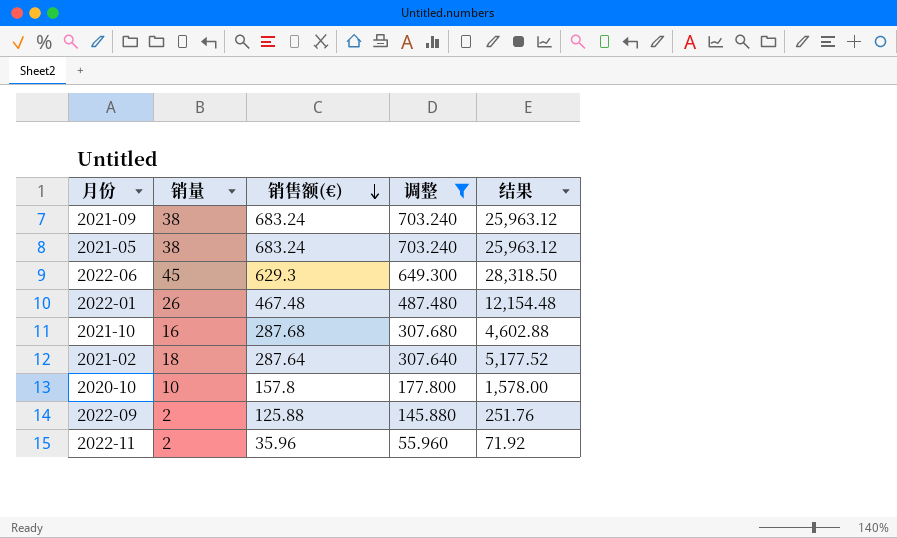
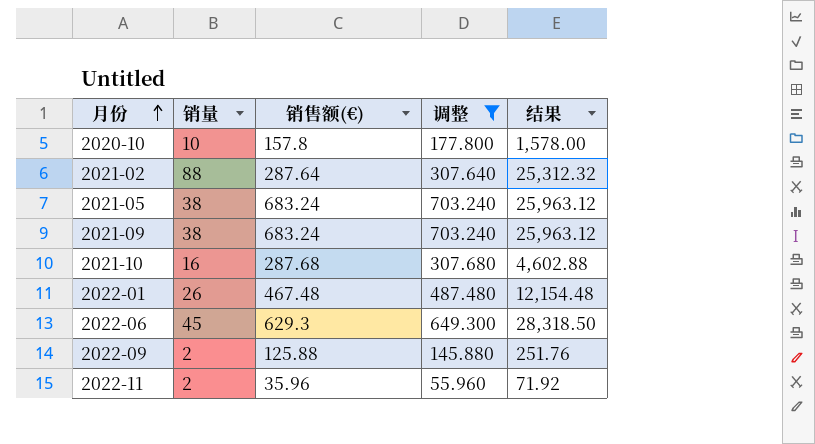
row order: 销售额(€) descending -> 月份 ascending
2021-02 | 销量: 18 -> 88
2021-02 | 结果: 5,177.52 -> 25,312.32

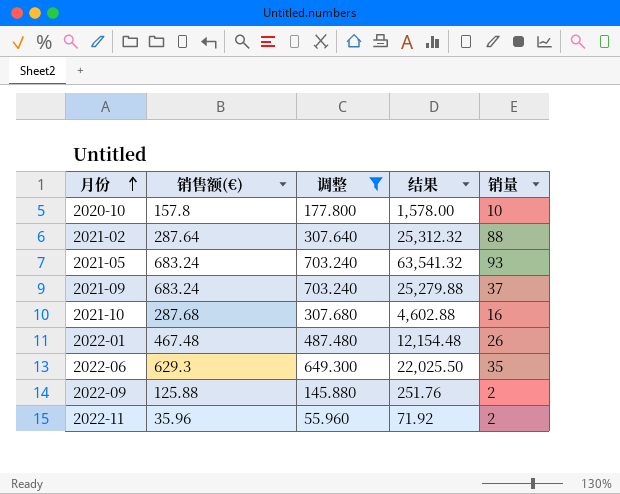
column 销量 | position: 2 -> 5
2021-05 | 结果: 25,963.12 -> 63,541.32
2021-05 | 销量: 38 -> 93
2021-09 | 结果: 25,963.12 -> 25,279.88
2021-09 | 销量: 38 -> 37
2022-06 | 结果: 28,318.50 -> 22,025.50
2022-06 | 销量: 45 -> 35

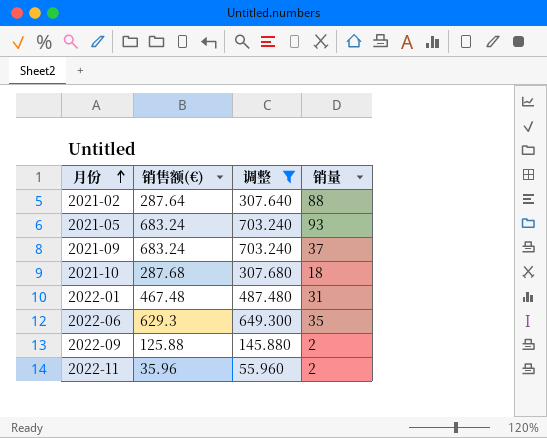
column 结果 | formula: [销售额(€)] * [销量] -> none
row 2020-10: 157.8 | 177.800 | 1,578.00 | 10 -> none
2021-10 | 销量: 16 -> 18
2022-01 | 销量: 26 -> 31

